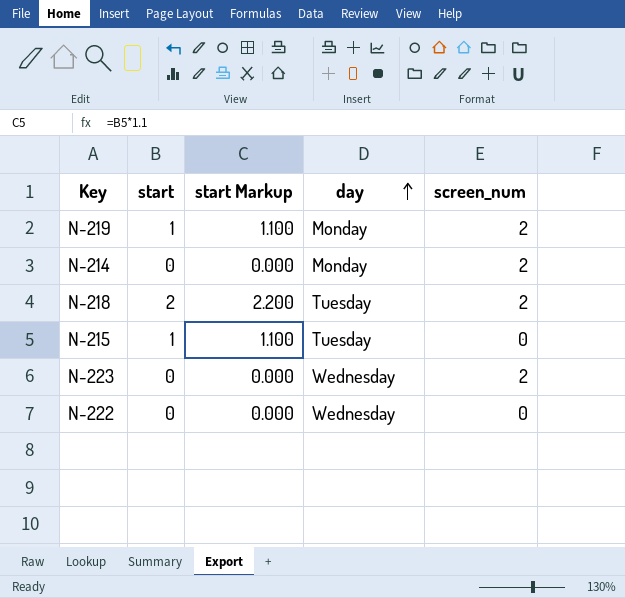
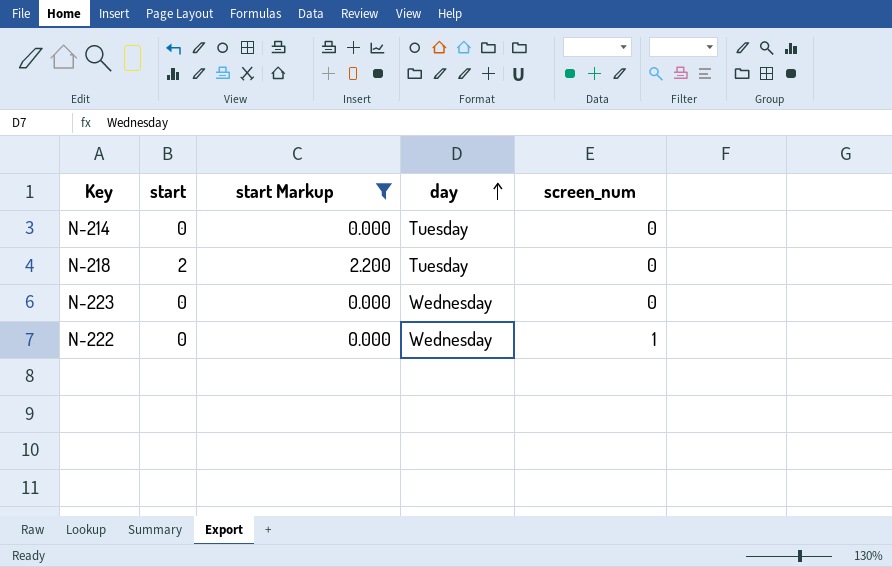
filter: none -> start Markup != 1.100
N-214 | day: Monday -> Tuesday
N-214 | screen_num: 2 -> 0
N-218 | screen_num: 2 -> 0
N-223 | screen_num: 2 -> 0
N-222 | screen_num: 0 -> 1

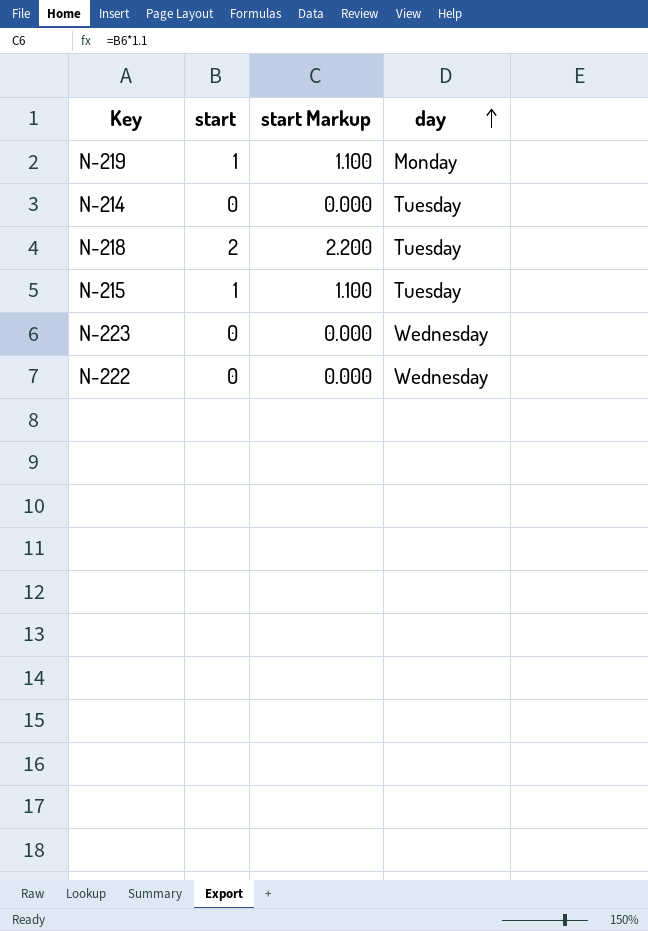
filter: start Markup != 1.100 -> none
column screen_num | position: 5 -> none

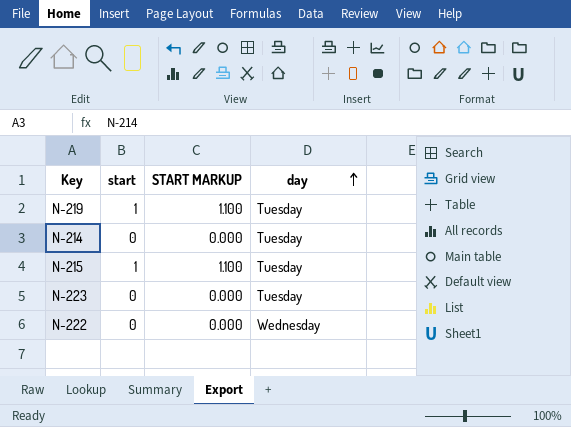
column name: start Markup -> START MARKUP
row N-218: 2 | 2.200 | Tuesday -> none
N-219 | day: Monday -> Tuesday
N-223 | day: Wednesday -> Tuesday

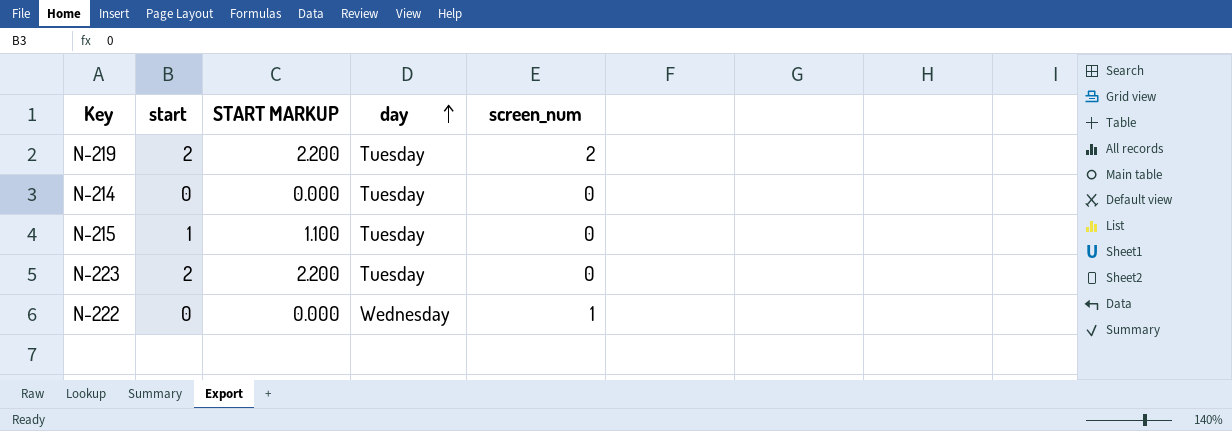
column screen_num | position: none -> 5
N-219 | start: 1 -> 2
N-219 | START MARKUP: 1.100 -> 2.200
N-223 | start: 0 -> 2
N-223 | START MARKUP: 0.000 -> 2.200

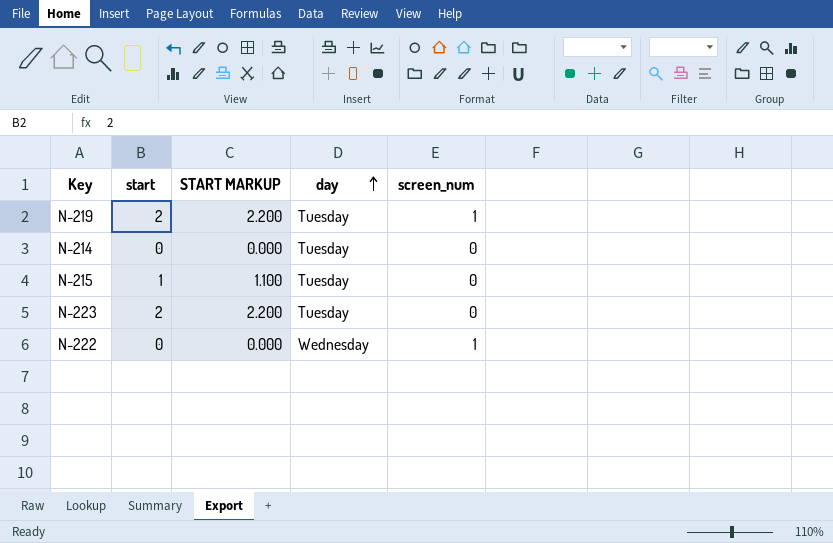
N-219 | screen_num: 2 -> 1

